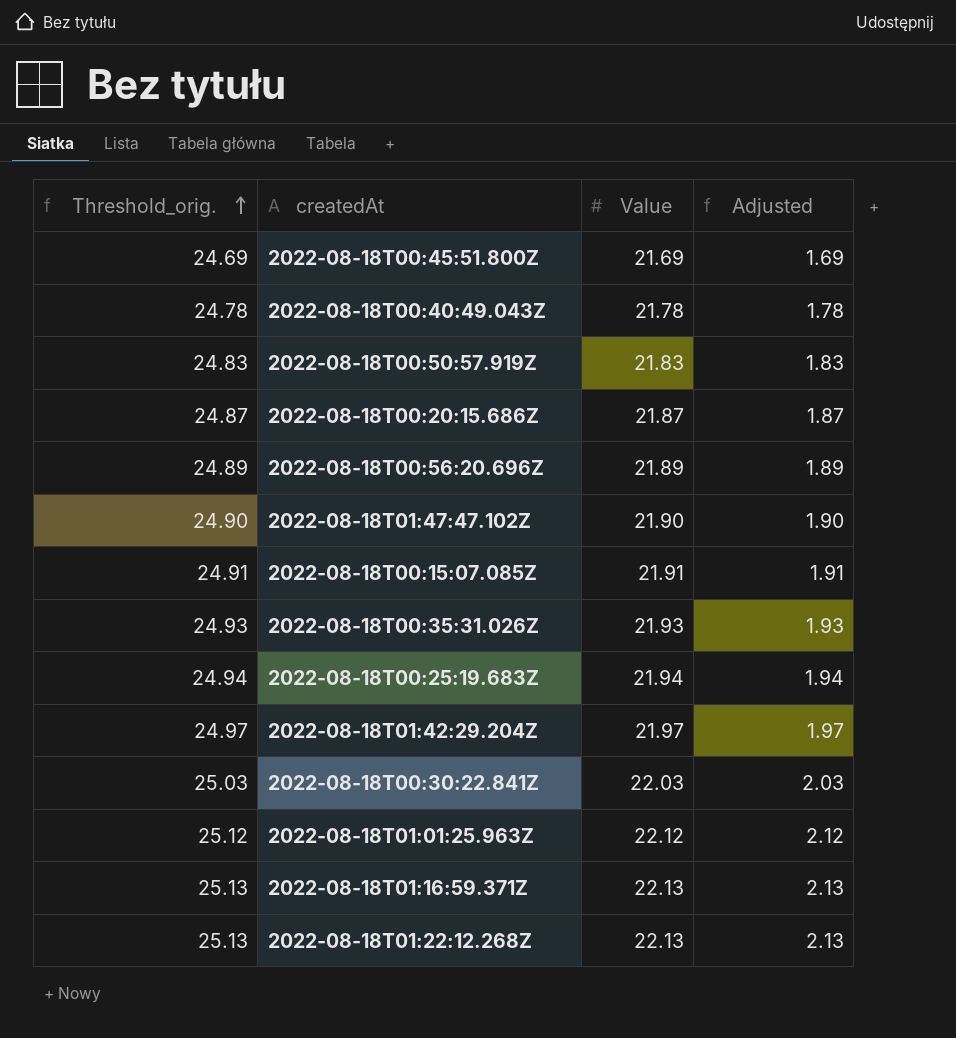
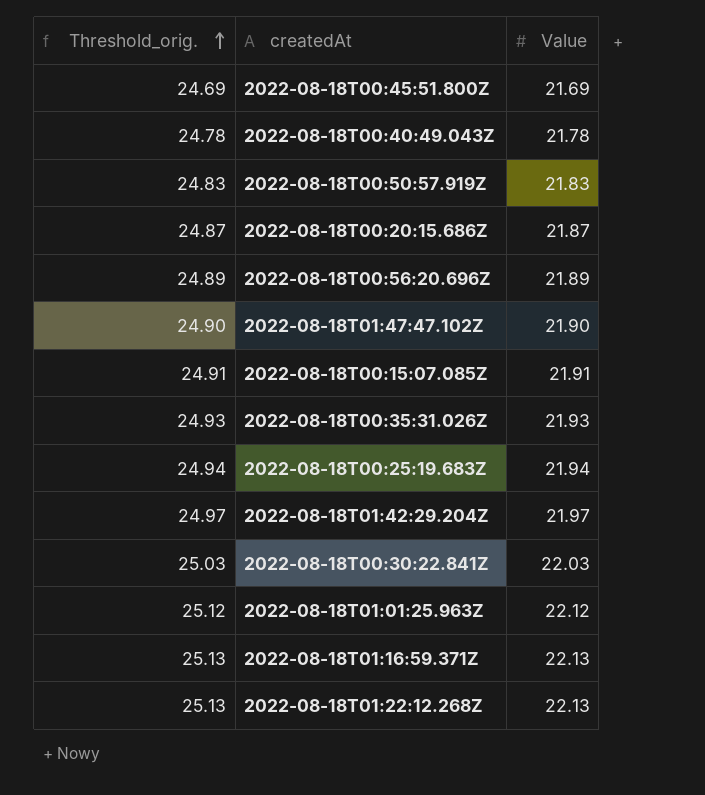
column Adjusted | formula: [Value] - 20 -> none

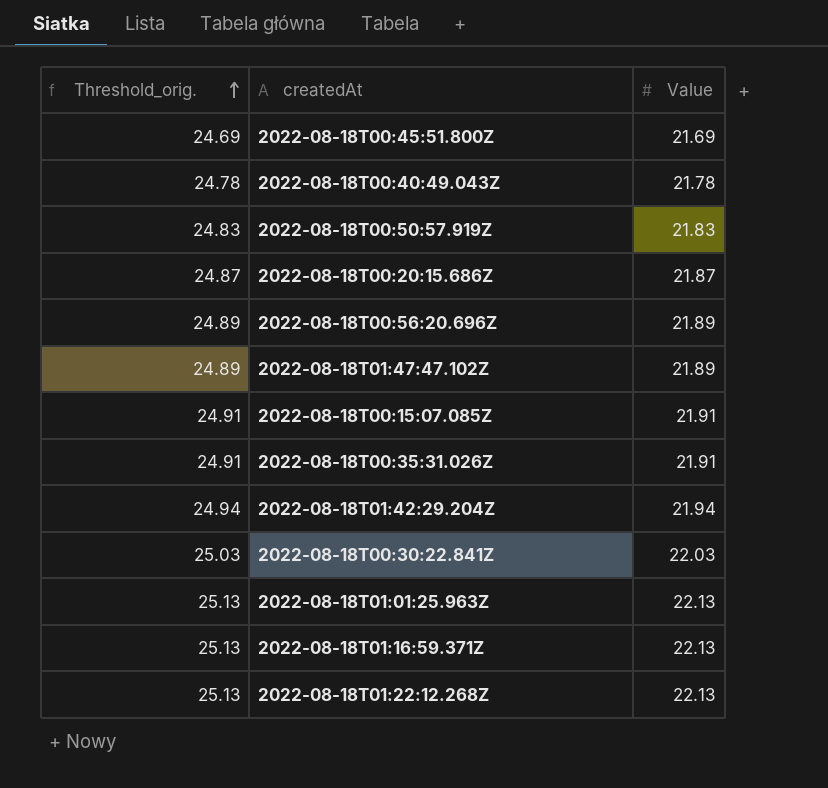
row 2022-08-18T00:25:19.683Z: 24.94 | 21.94 -> none
2022-08-18T01:47:47.102Z | Threshold_orig.: 24.90 -> 24.89
2022-08-18T01:47:47.102Z | Value: 21.90 -> 21.89
2022-08-18T00:35:31.026Z | Threshold_orig.: 24.93 -> 24.91
2022-08-18T00:35:31.026Z | Value: 21.93 -> 21.91
2022-08-18T01:42:29.204Z | Threshold_orig.: 24.97 -> 24.94
2022-08-18T01:42:29.204Z | Value: 21.97 -> 21.94
2022-08-18T01:01:25.963Z | Threshold_orig.: 25.12 -> 25.13
2022-08-18T01:01:25.963Z | Value: 22.12 -> 22.13

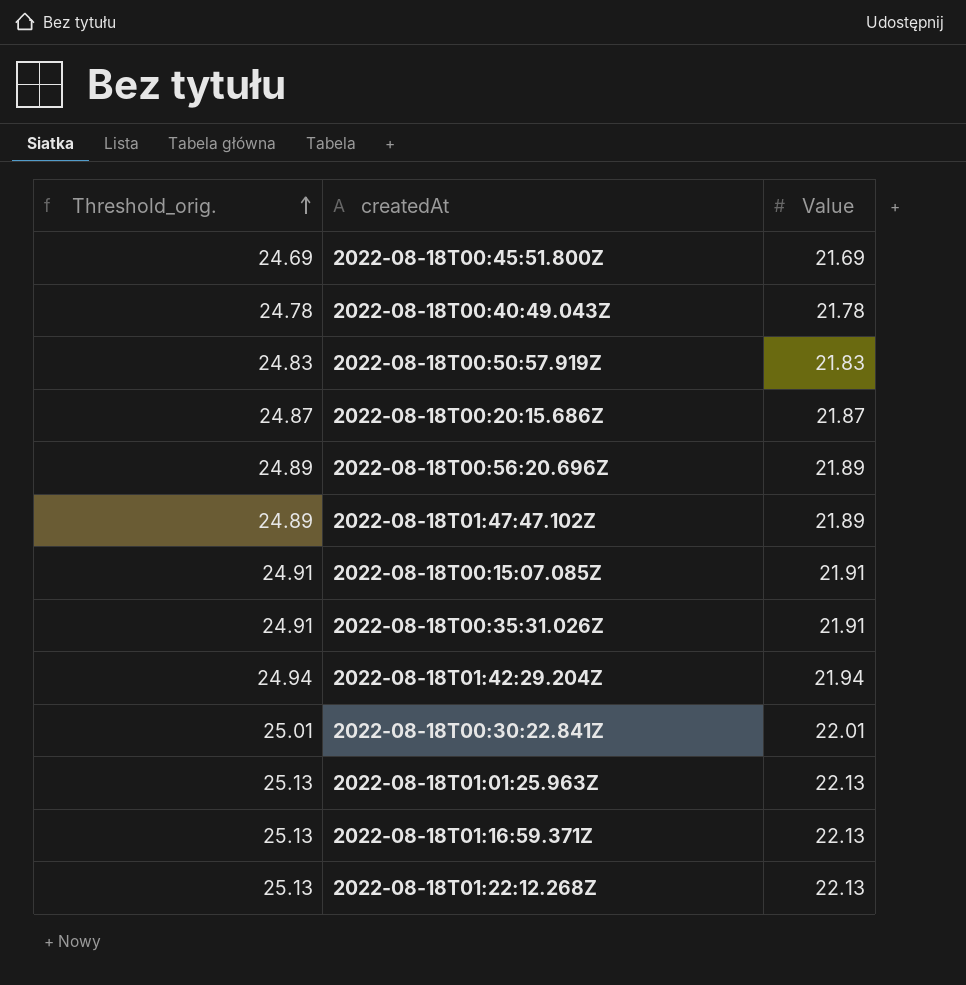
2022-08-18T00:30:22.841Z | Threshold_orig.: 25.03 -> 25.01
2022-08-18T00:30:22.841Z | Value: 22.03 -> 22.01

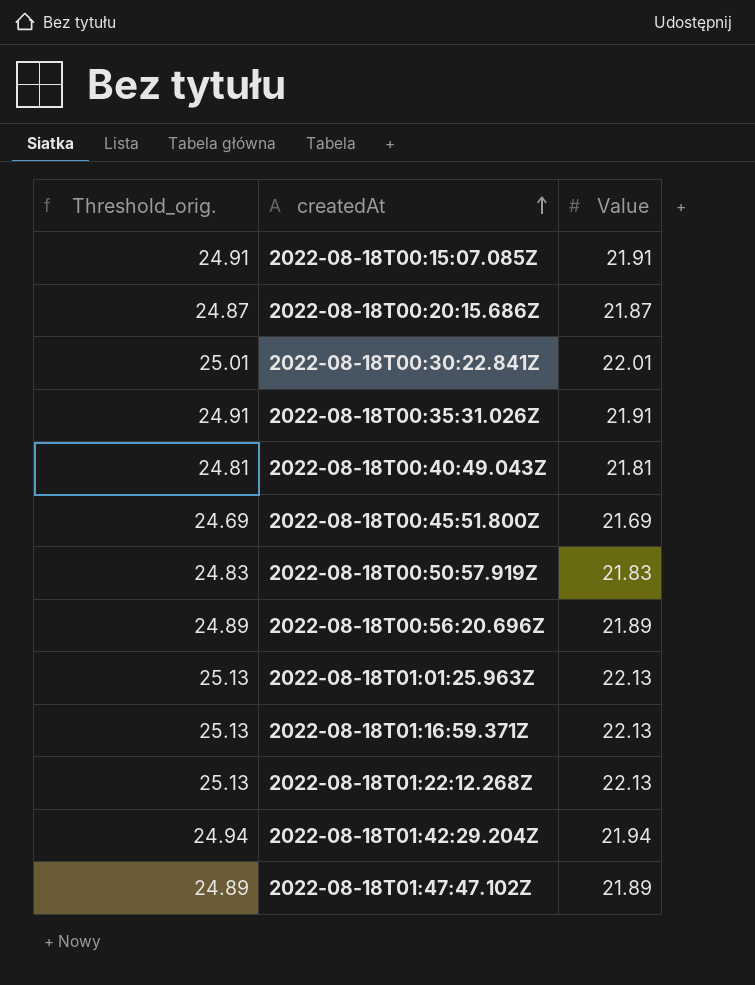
row order: Threshold_orig. ascending -> createdAt ascending
2022-08-18T00:40:49.043Z | Threshold_orig.: 24.78 -> 24.81
2022-08-18T00:40:49.043Z | Value: 21.78 -> 21.81

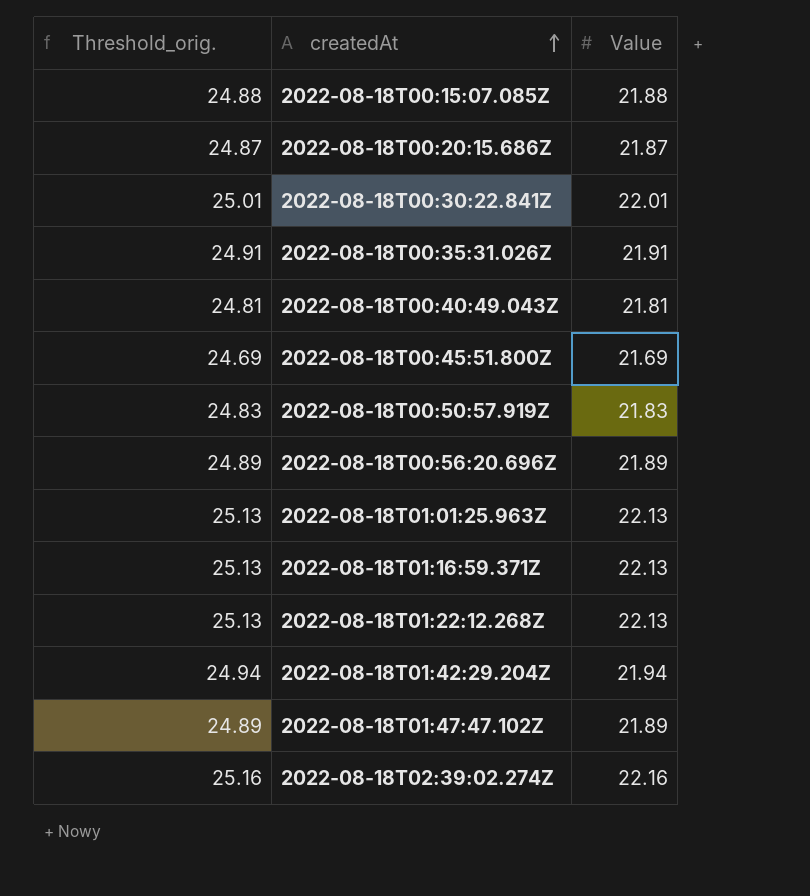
2022-08-18T00:15:07.085Z | Threshold_orig.: 24.91 -> 24.88
2022-08-18T00:15:07.085Z | Value: 21.91 -> 21.88
row 2022-08-18T02:39:02.274Z: none -> 25.16 | 22.16

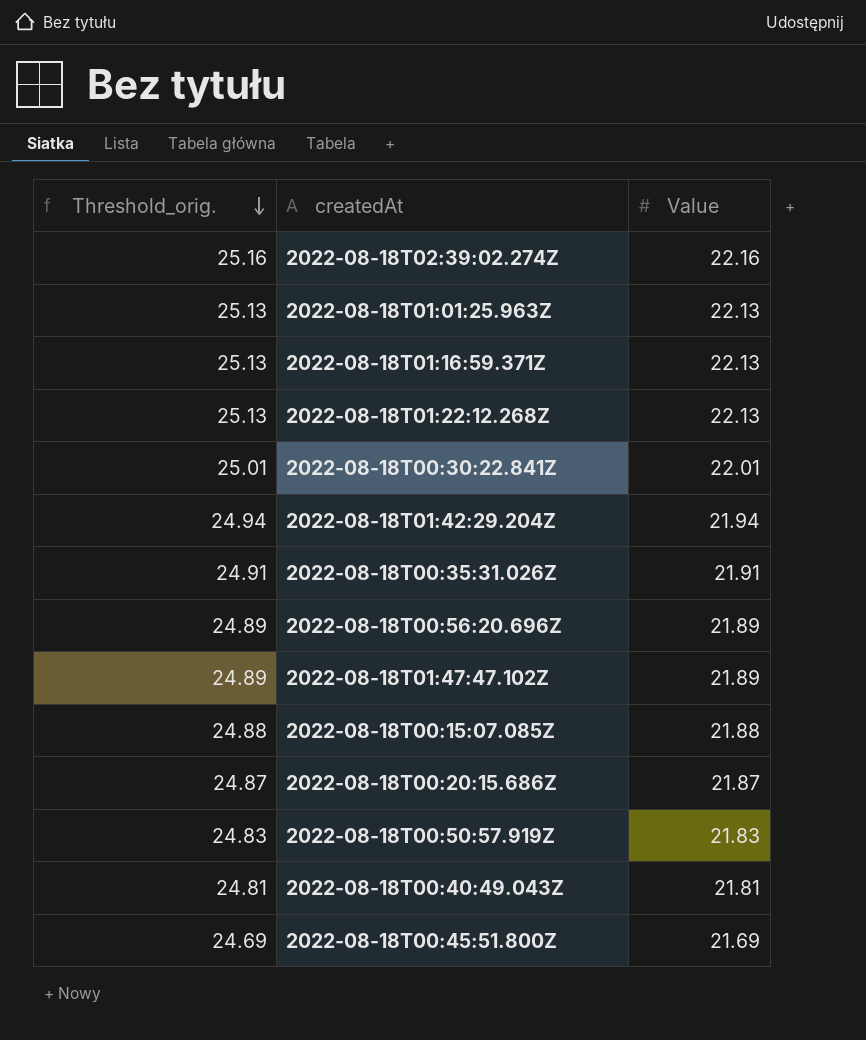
row order: createdAt ascending -> Threshold_orig. descending

